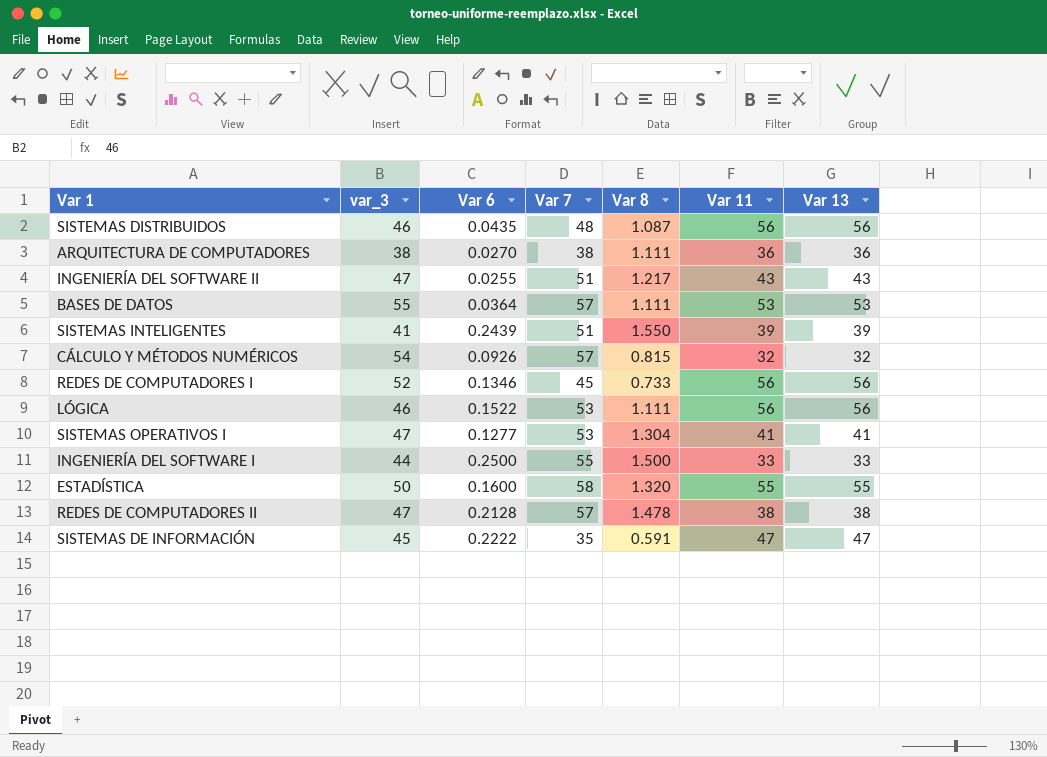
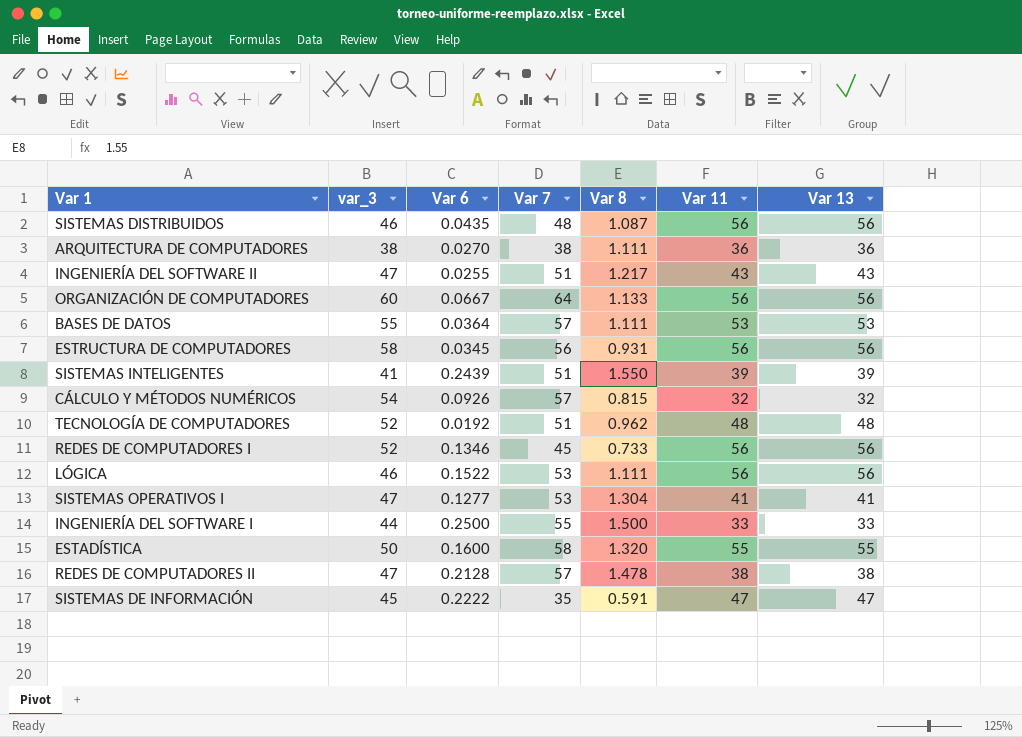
row ORGANIZACIÓN DE COMPUTADORES: none -> 60 | 0.0667 | 64 | 1.133 | 56 | 56
row ESTRUCTURA DE COMPUTADORES: none -> 58 | 0.0345 | 56 | 0.931 | 56 | 56
row TECNOLOGÍA DE COMPUTADORES: none -> 52 | 0.0192 | 51 | 0.962 | 48 | 48

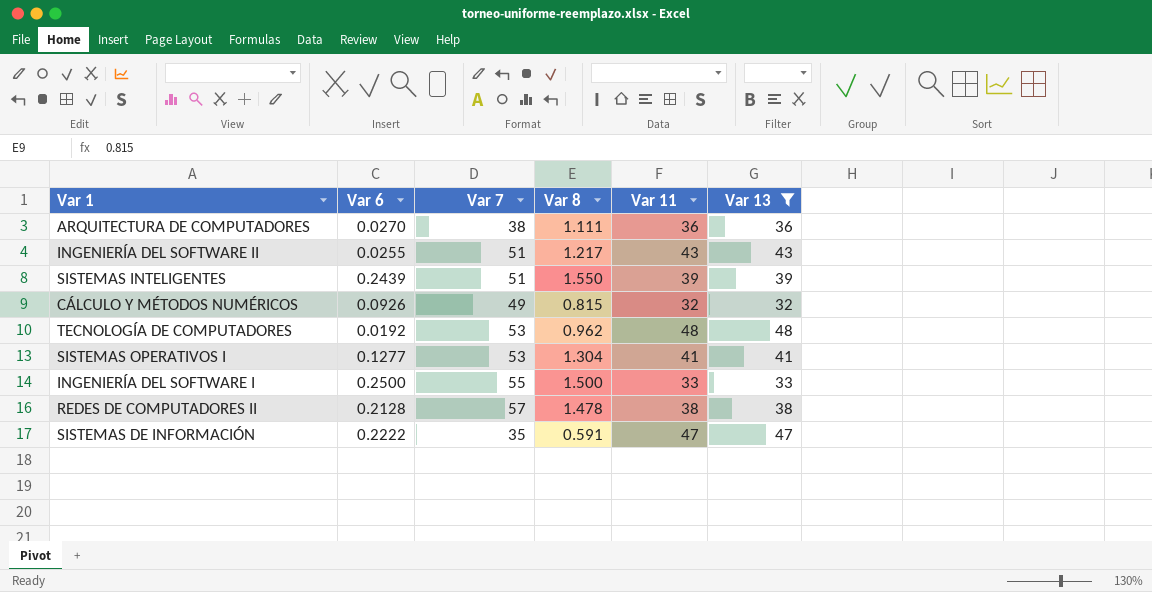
filter: none -> Var 13 <= 48
column var_3 | position: 2 -> none
CÁLCULO Y MÉTODOS NUMÉRICOS | Var 7: 57 -> 49
TECNOLOGÍA DE COMPUTADORES | Var 7: 51 -> 53

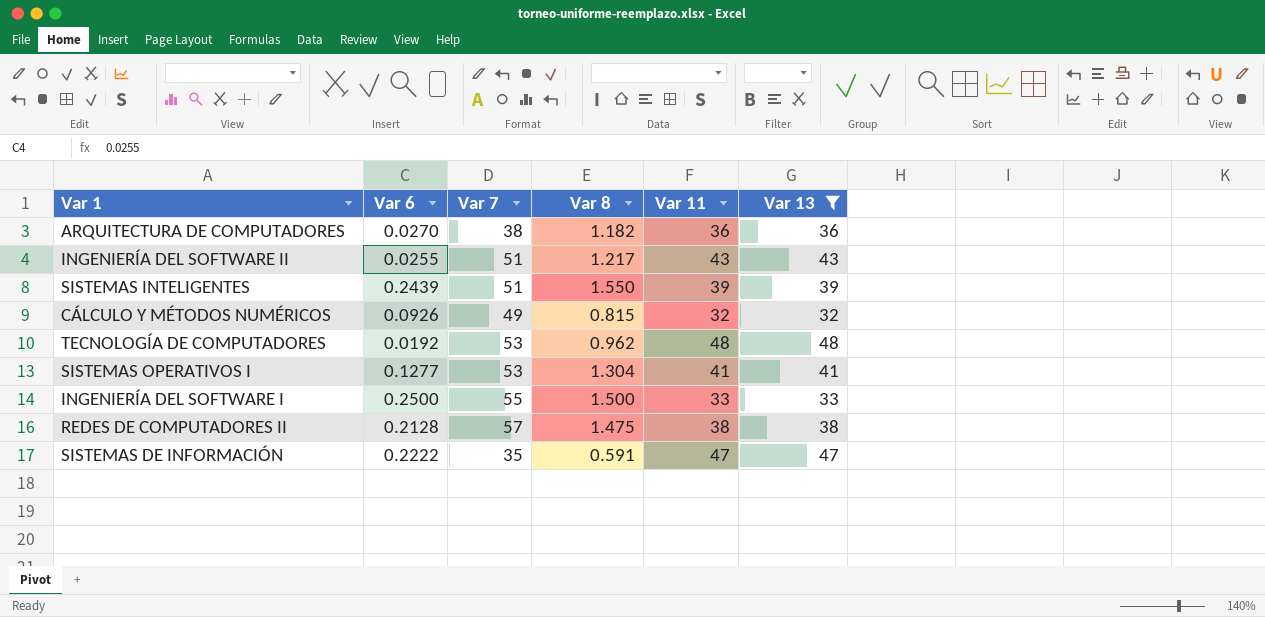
ARQUITECTURA DE COMPUTADORES | Var 8: 1.111 -> 1.182
REDES DE COMPUTADORES II | Var 8: 1.478 -> 1.475

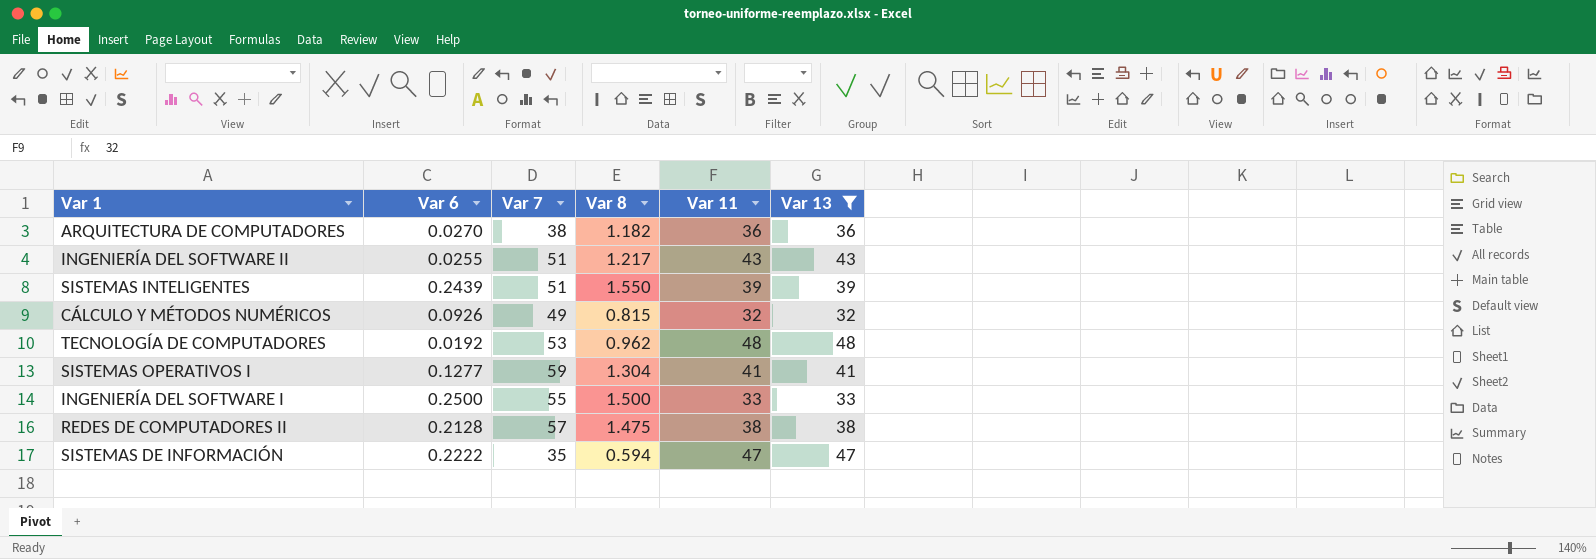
SISTEMAS OPERATIVOS I | Var 7: 53 -> 59
SISTEMAS DE INFORMACIÓN | Var 8: 0.591 -> 0.594

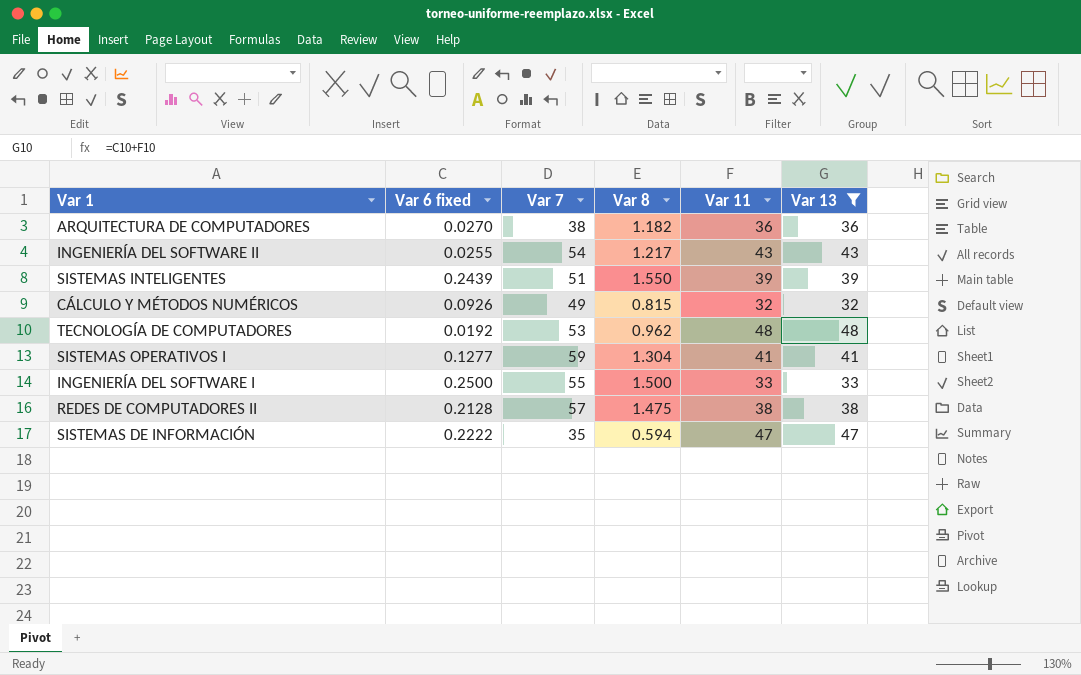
column name: Var 6 -> Var 6 fixed
INGENIERÍA DEL SOFTWARE II | Var 7: 51 -> 54

